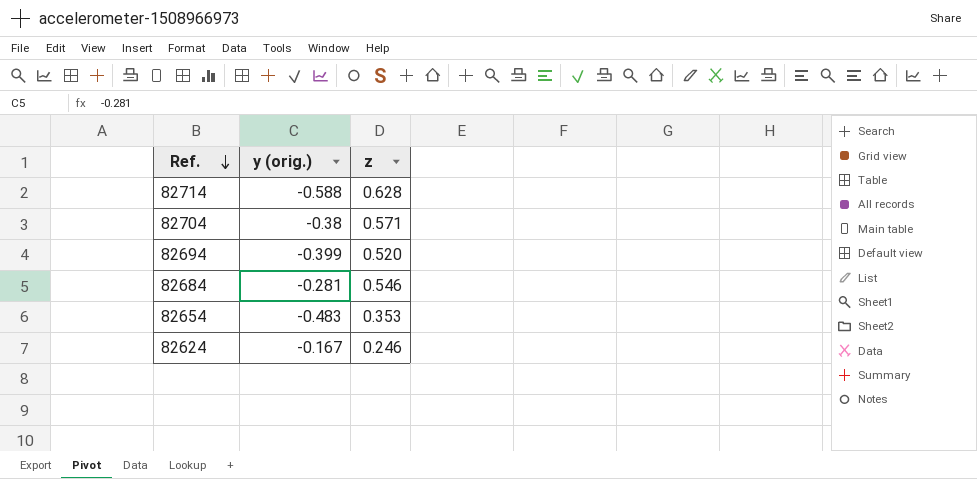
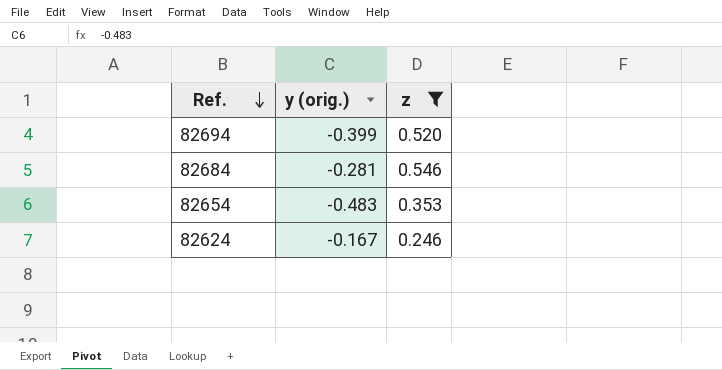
filter: none -> z <= 0.546

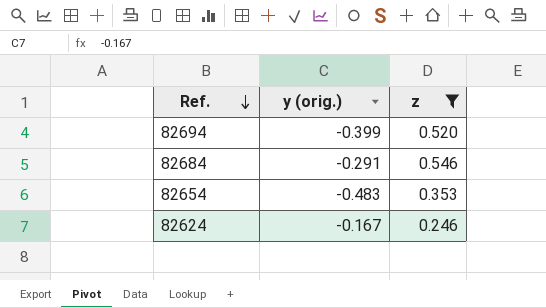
82684 | y (orig.): -0.281 -> -0.291

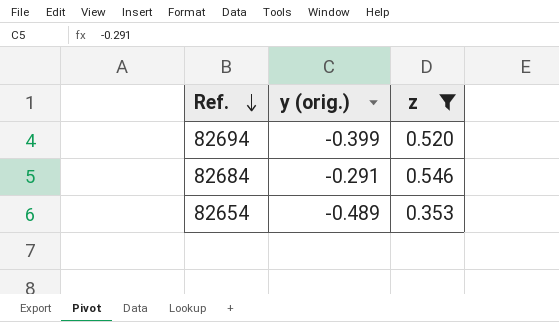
row 82624: -0.167 | 0.246 -> none
82654 | y (orig.): -0.483 -> -0.489

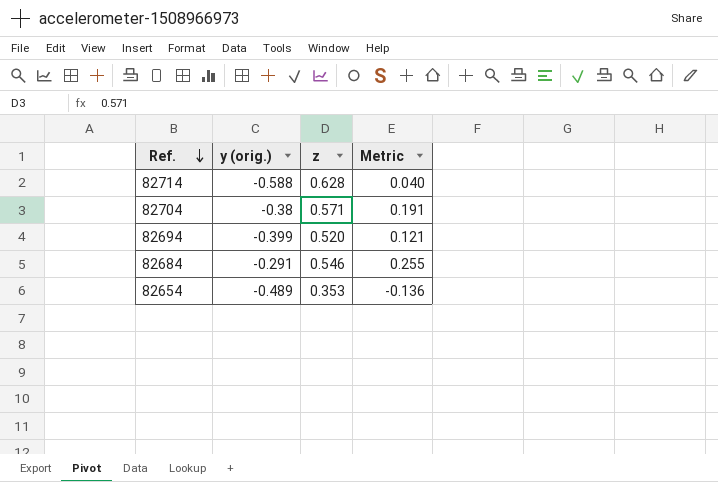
filter: z <= 0.546 -> none
column Metric | formula: none -> [y (orig.)] + [z]

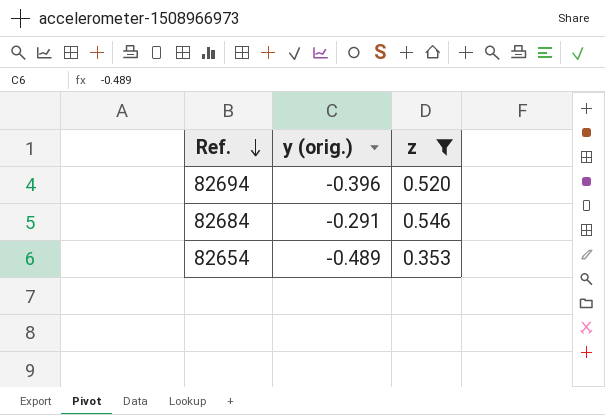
filter: none -> z <= 0.546
column Metric | formula: [y (orig.)] + [z] -> none
82694 | y (orig.): -0.399 -> -0.396

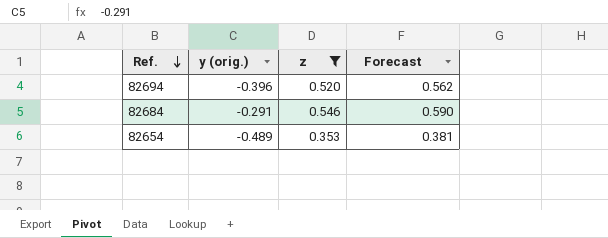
column Forecast | formula: none -> [z] * 1.08

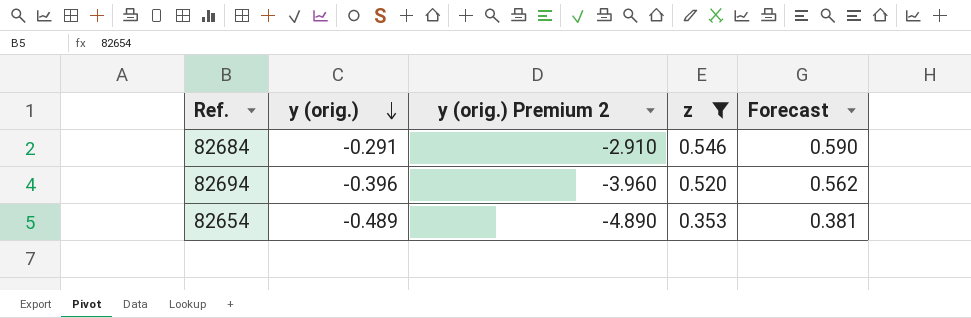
row order: Ref. descending -> y (orig.) descending
column y (orig.) Premium 2 | formula: none -> [y (orig.)] * 10

